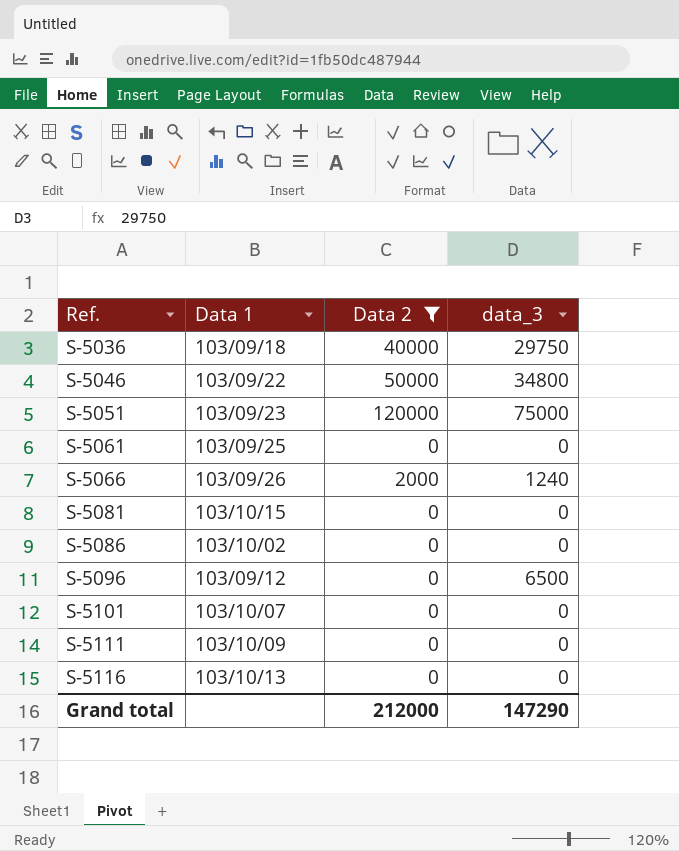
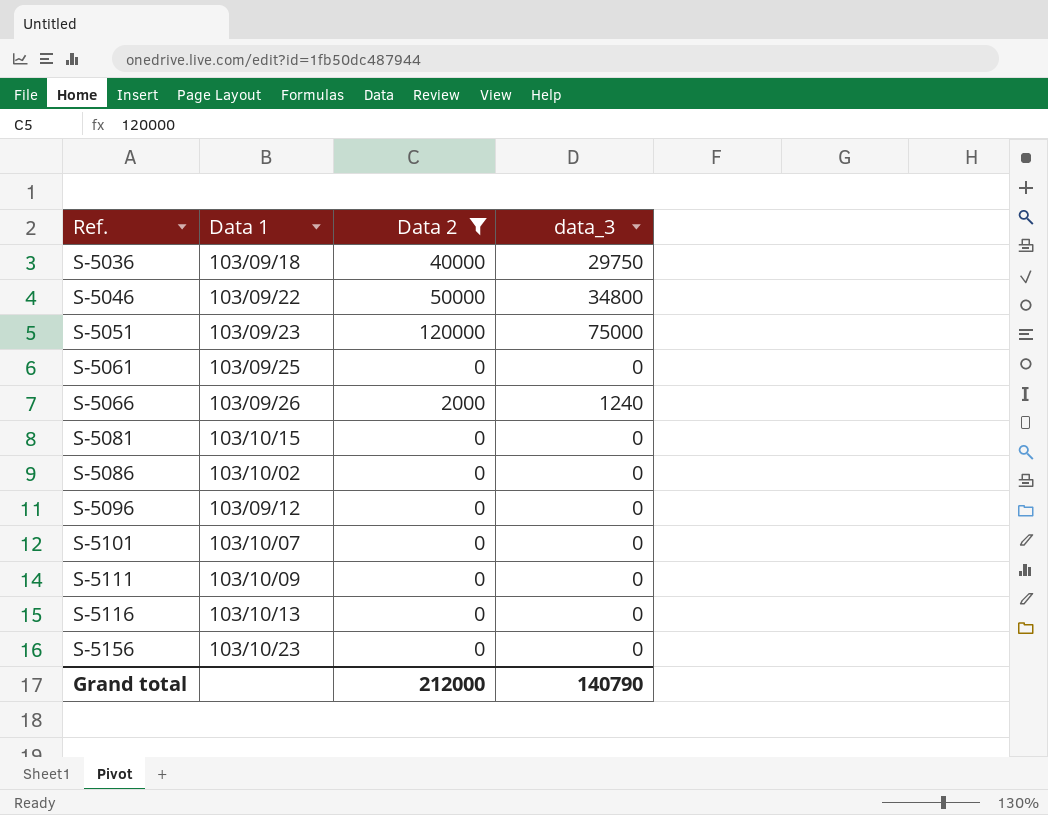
S-5096 | data_3: 6500 -> 0
row S-5156: none -> 103/10/23 | 0 | 0
Grand total | data_3: 147290 -> 140790

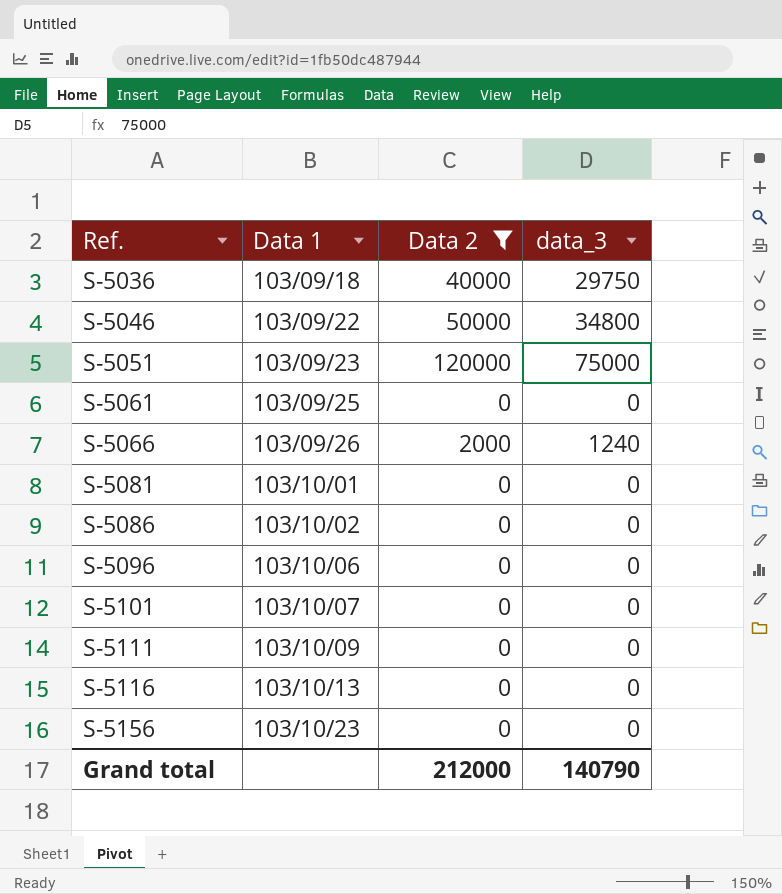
S-5081 | Data 1: 103/10/15 -> 103/10/01
S-5096 | Data 1: 103/09/12 -> 103/10/06

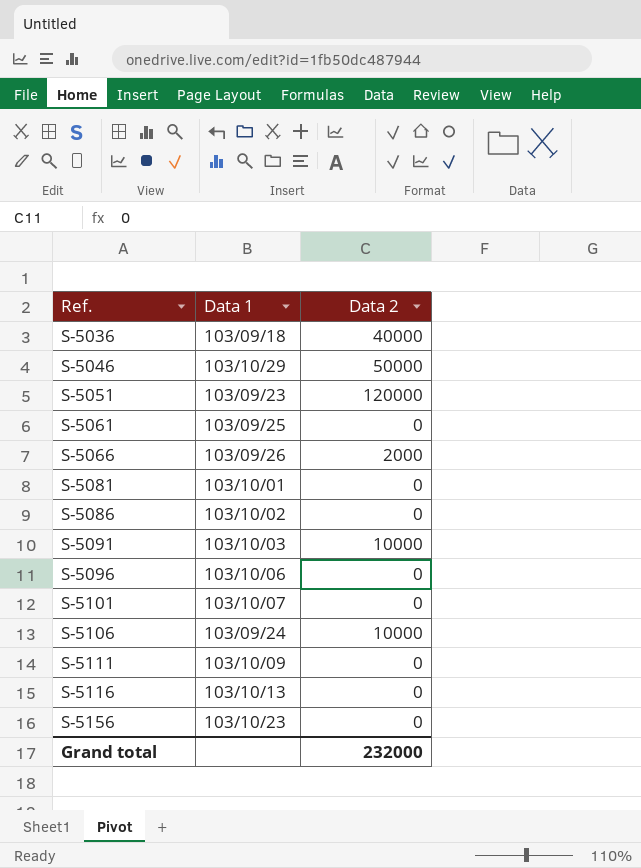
filter: Data 2 != 10000 -> none
column data_3 | position: 4 -> none
S-5046 | Data 1: 103/09/22 -> 103/10/29
Grand total | Data 2: 212000 -> 232000

